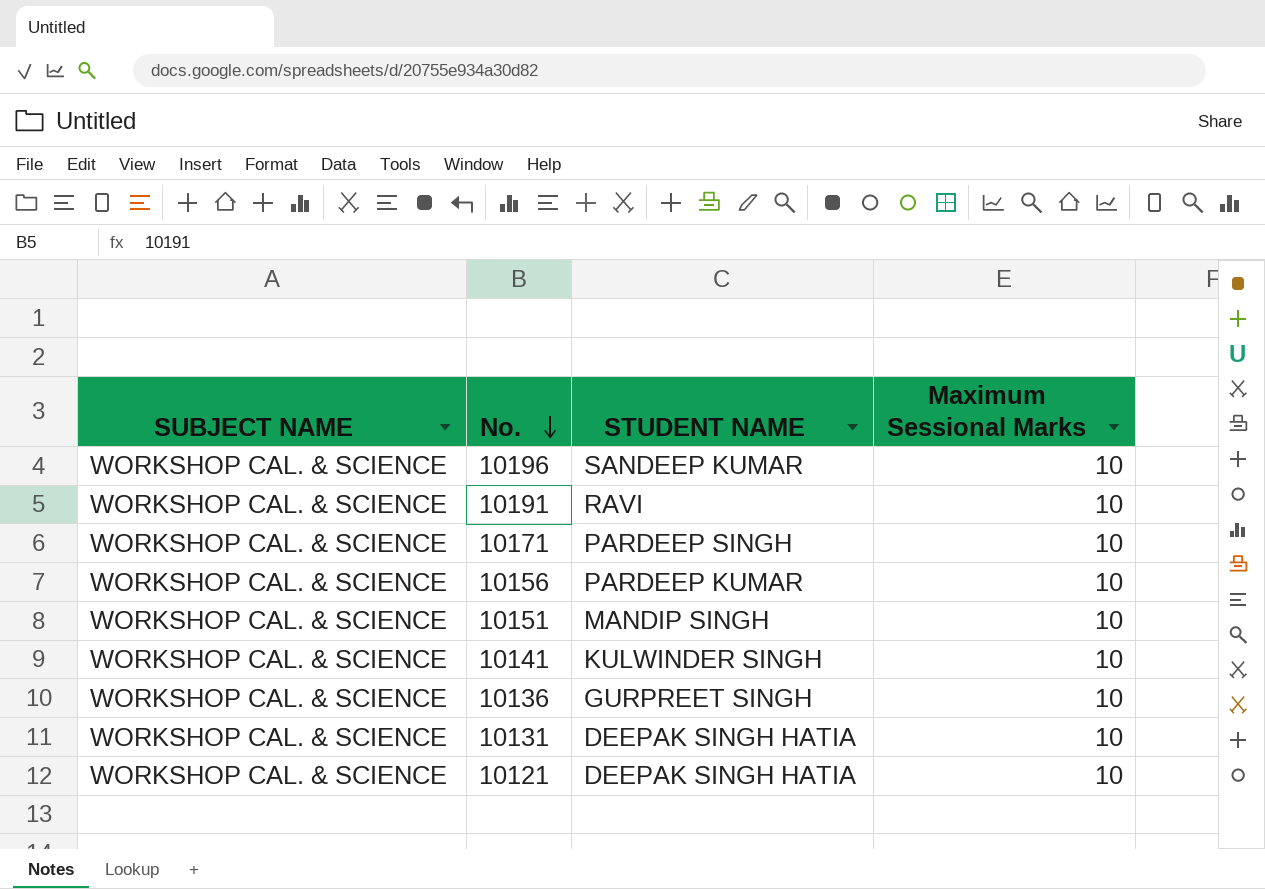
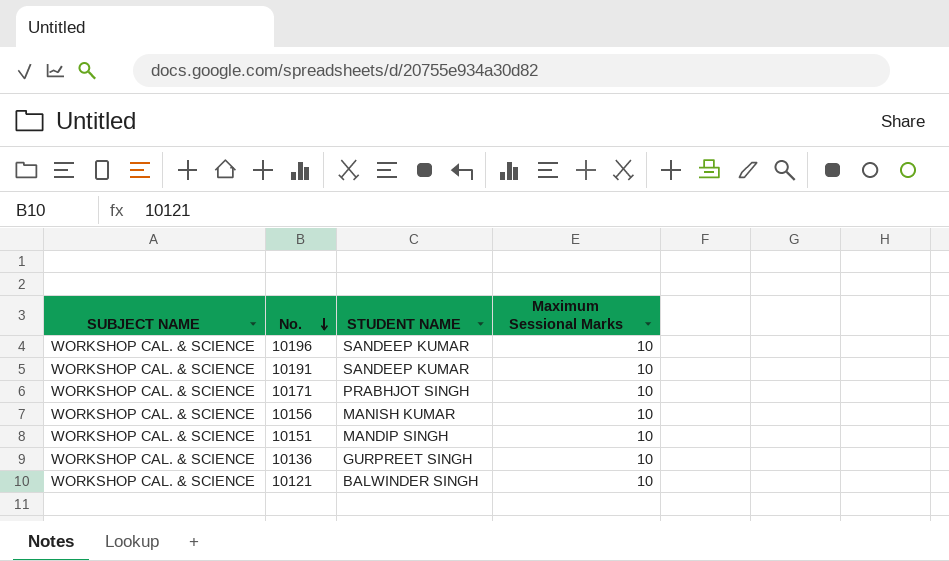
row 10141: WORKSHOP CAL. & SCIENCE | KULWINDER SINGH | 10 -> none
row 10131: WORKSHOP CAL. & SCIENCE | DEEPAK SINGH HATIA | 10 -> none
10191 | STUDENT NAME: RAVI -> SANDEEP KUMAR
10171 | STUDENT NAME: PARDEEP SINGH -> PRABHJOT SINGH
10156 | STUDENT NAME: PARDEEP KUMAR -> MANISH KUMAR
10121 | STUDENT NAME: DEEPAK SINGH HATIA -> BALWINDER SINGH

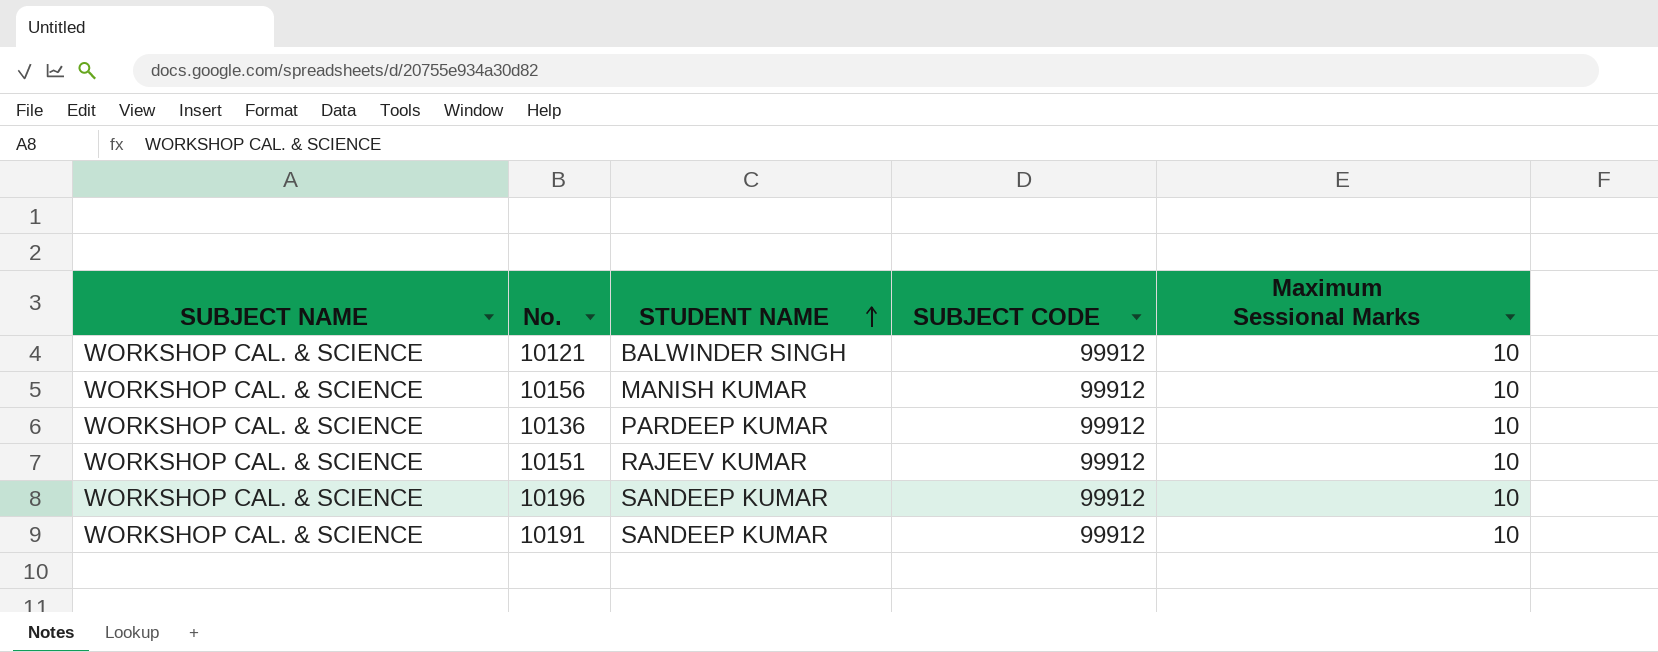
row order: No. descending -> STUDENT NAME ascending
column SUBJECT CODE | position: none -> 4
row 10171: WORKSHOP CAL. & SCIENCE | PRABHJOT SINGH | 10 -> none
10136 | STUDENT NAME: GURPREET SINGH -> PARDEEP KUMAR
10151 | STUDENT NAME: MANDIP SINGH -> RAJEEV KUMAR

